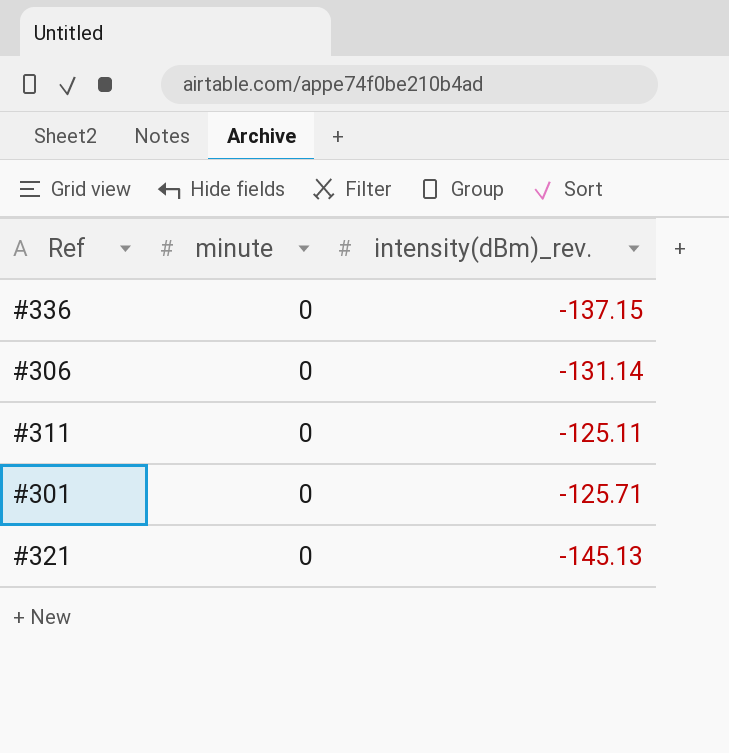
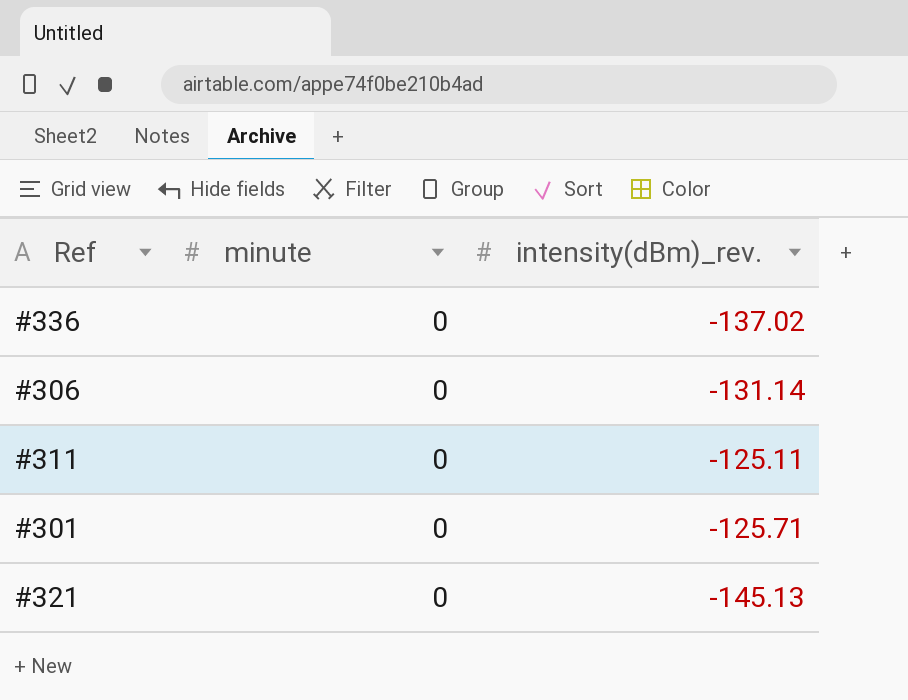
#336 | intensity(dBm)_rev.: -137.15 -> -137.02

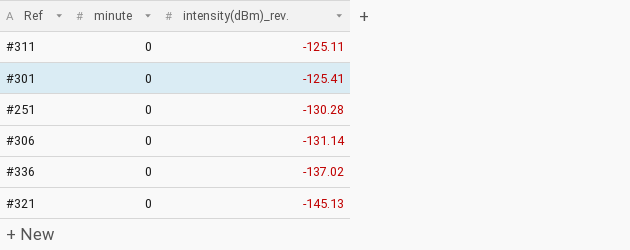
row order: none -> intensity(dBm)_rev. descending
#301 | intensity(dBm)_rev.: -125.71 -> -125.41
row #251: none -> 0 | -130.28

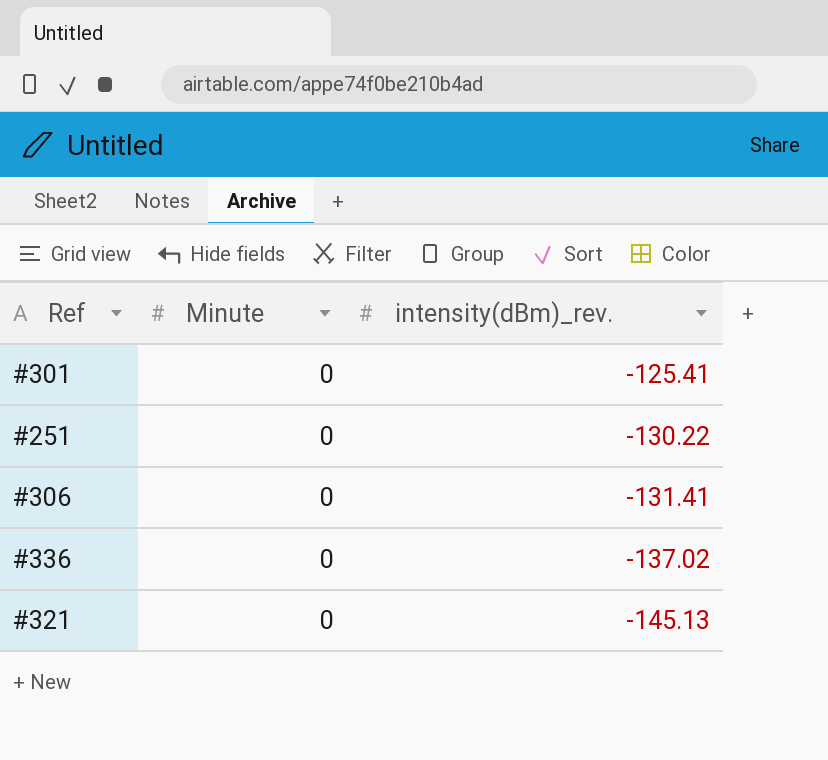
column name: minute -> Minute
row #311: 0 | -125.11 -> none
#251 | intensity(dBm)_rev.: -130.28 -> -130.22
#306 | intensity(dBm)_rev.: -131.14 -> -131.41

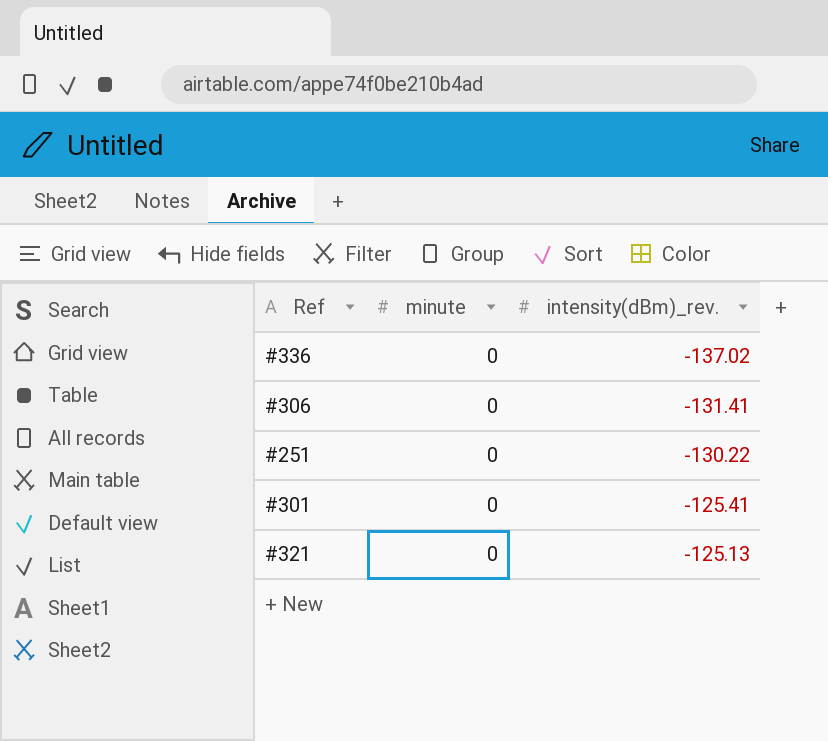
row order: intensity(dBm)_rev. descending -> intensity(dBm)_rev. ascending
column name: Minute -> minute
#321 | intensity(dBm)_rev.: -145.13 -> -125.13

